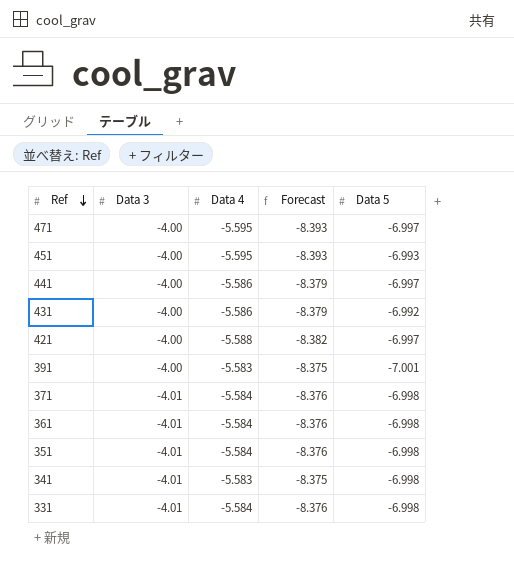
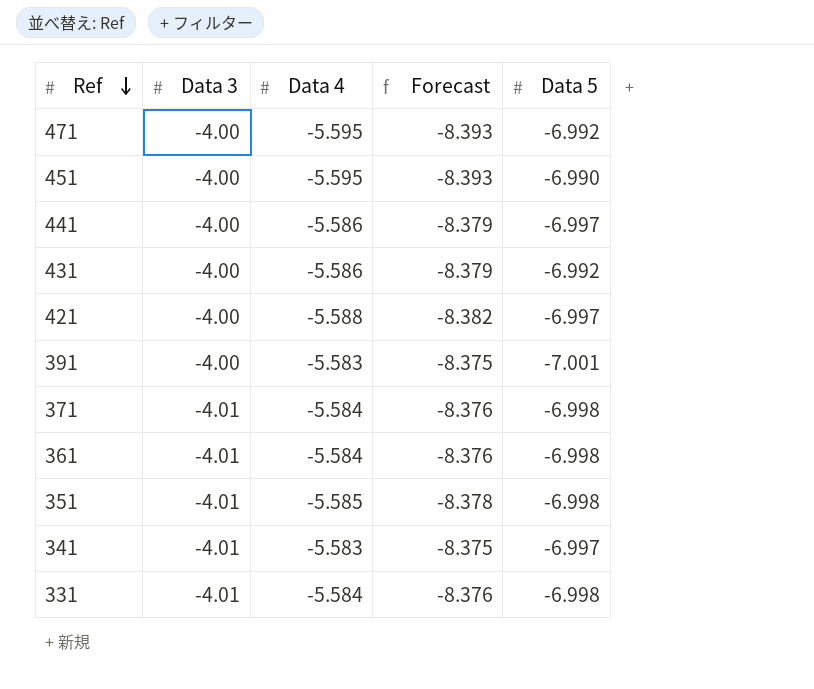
471 | Data 5: -6.997 -> -6.992
451 | Data 5: -6.993 -> -6.990
351 | Data 4: -5.584 -> -5.585
351 | Forecast: -8.376 -> -8.378
341 | Data 5: -6.998 -> -6.997

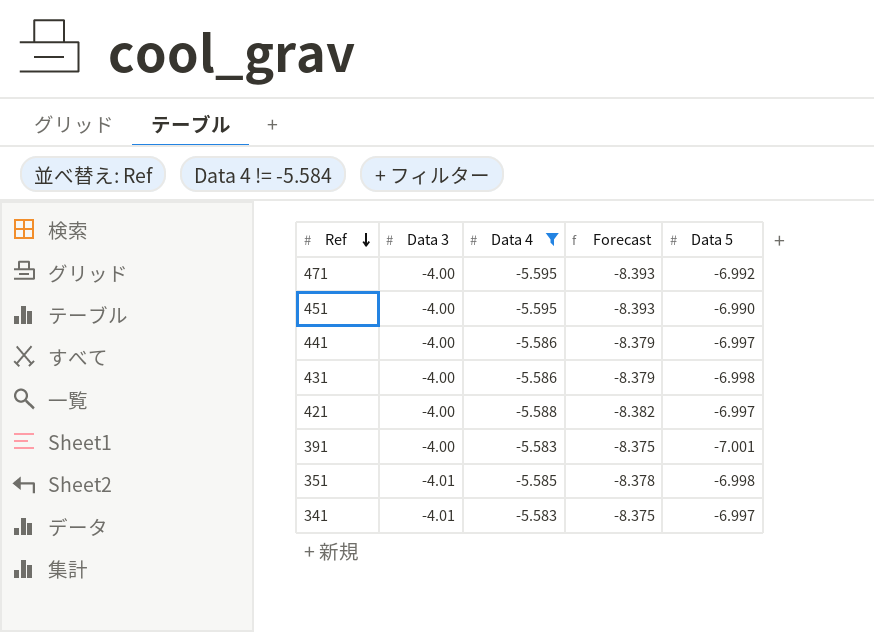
filter: none -> Data 4 != -5.584
431 | Data 5: -6.992 -> -6.998

